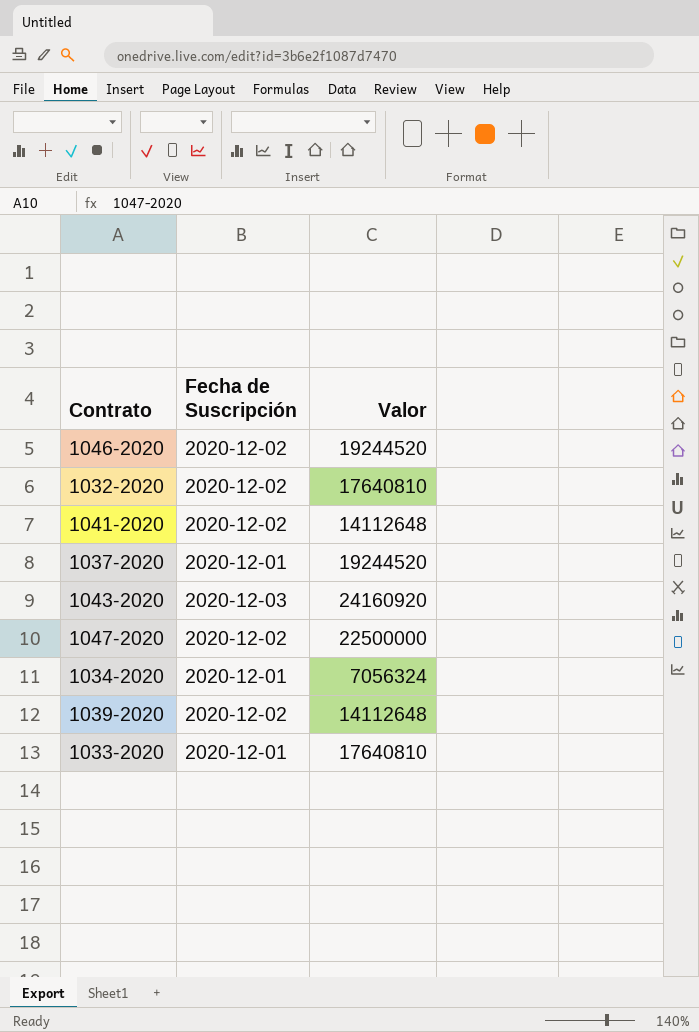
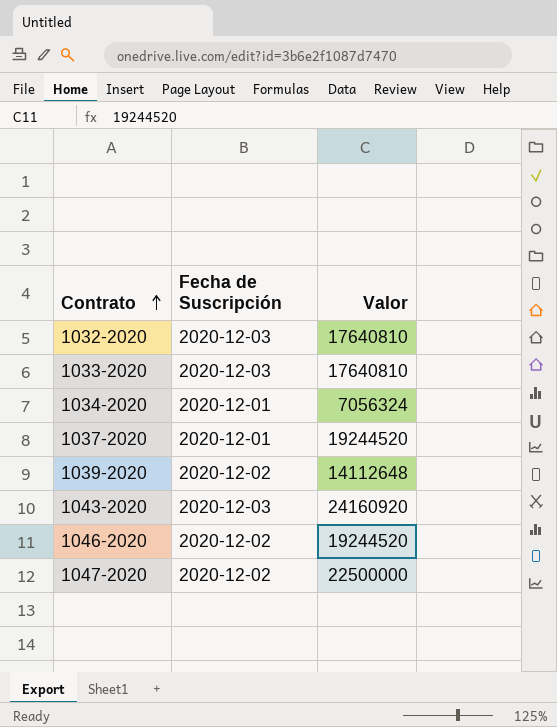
row order: none -> Contrato ascending
row 1041-2020: 2020-12-02 | 14112648 -> none
1032-2020 | Fecha de Suscripción: 2020-12-02 -> 2020-12-03
1033-2020 | Fecha de Suscripción: 2020-12-01 -> 2020-12-03

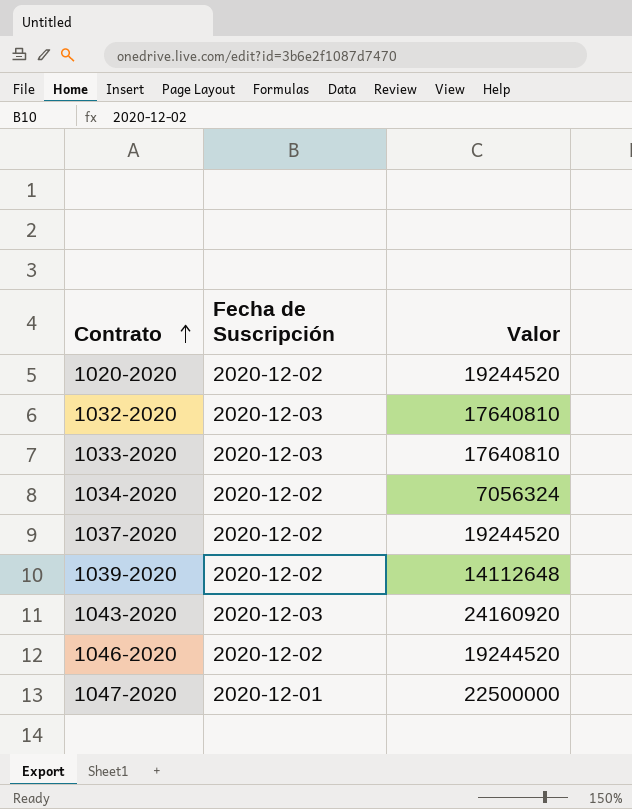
row 1020-2020: none -> 2020-12-02 | 19244520
1034-2020 | Fecha de Suscripción: 2020-12-01 -> 2020-12-02
1037-2020 | Fecha de Suscripción: 2020-12-01 -> 2020-12-02
1047-2020 | Fecha de Suscripción: 2020-12-02 -> 2020-12-01

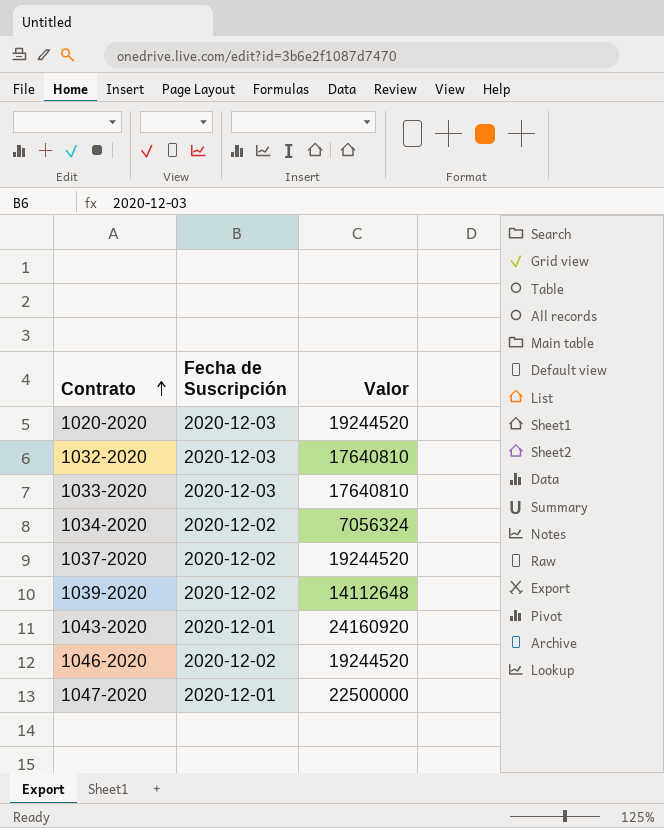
1020-2020 | Fecha de Suscripción: 2020-12-02 -> 2020-12-03
1043-2020 | Fecha de Suscripción: 2020-12-03 -> 2020-12-01

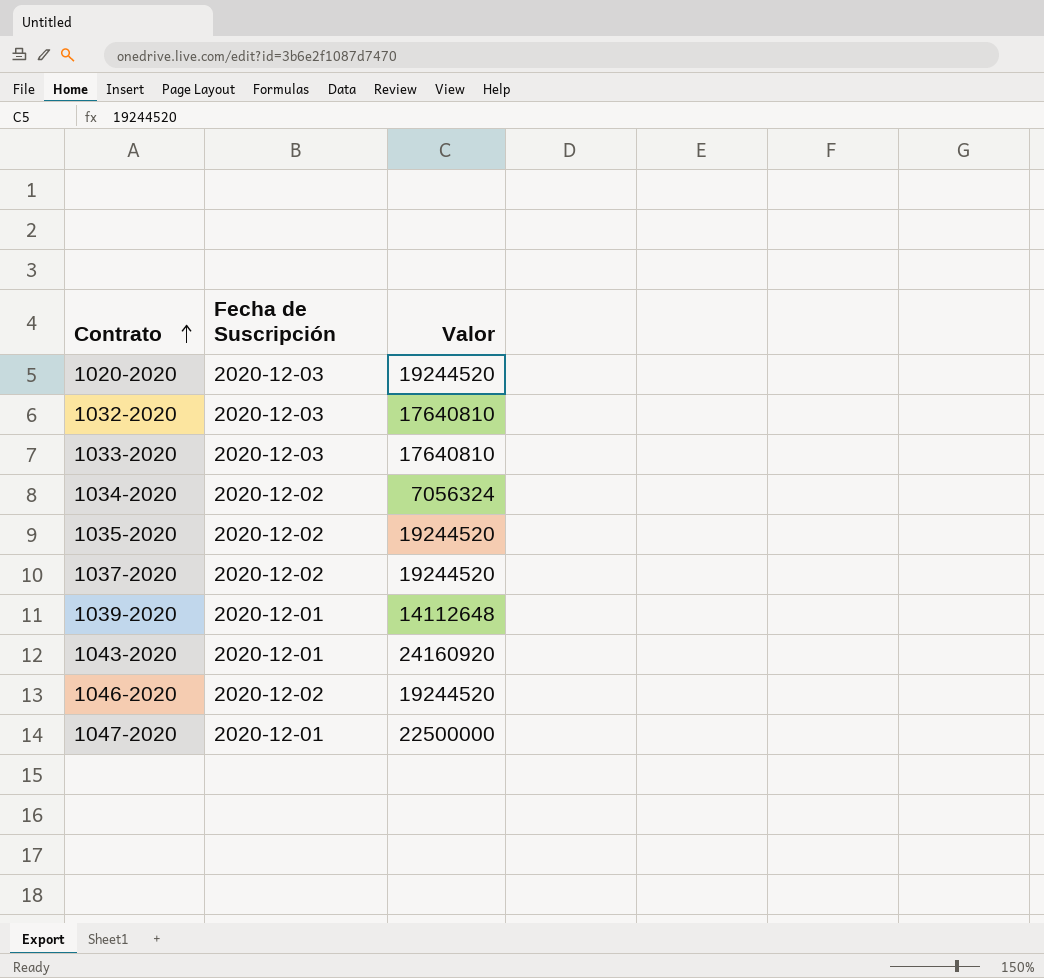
row 1035-2020: none -> 2020-12-02 | 19244520
1039-2020 | Fecha de Suscripción: 2020-12-02 -> 2020-12-01

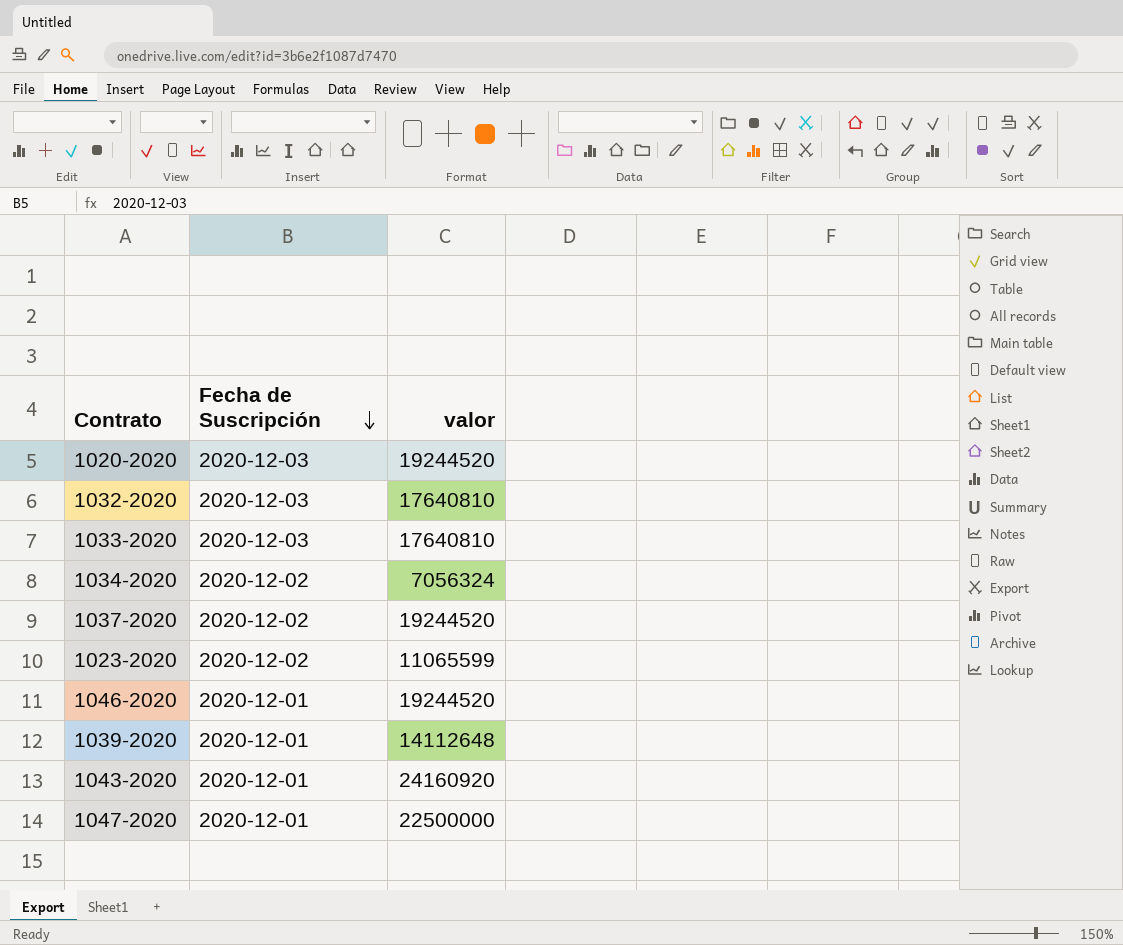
row order: Contrato ascending -> Fecha de Suscripción descending
column name: Valor -> valor
row 1035-2020: 2020-12-02 | 19244520 -> none
row 1023-2020: none -> 2020-12-02 | 11065599
1046-2020 | Fecha de Suscripción: 2020-12-02 -> 2020-12-01

